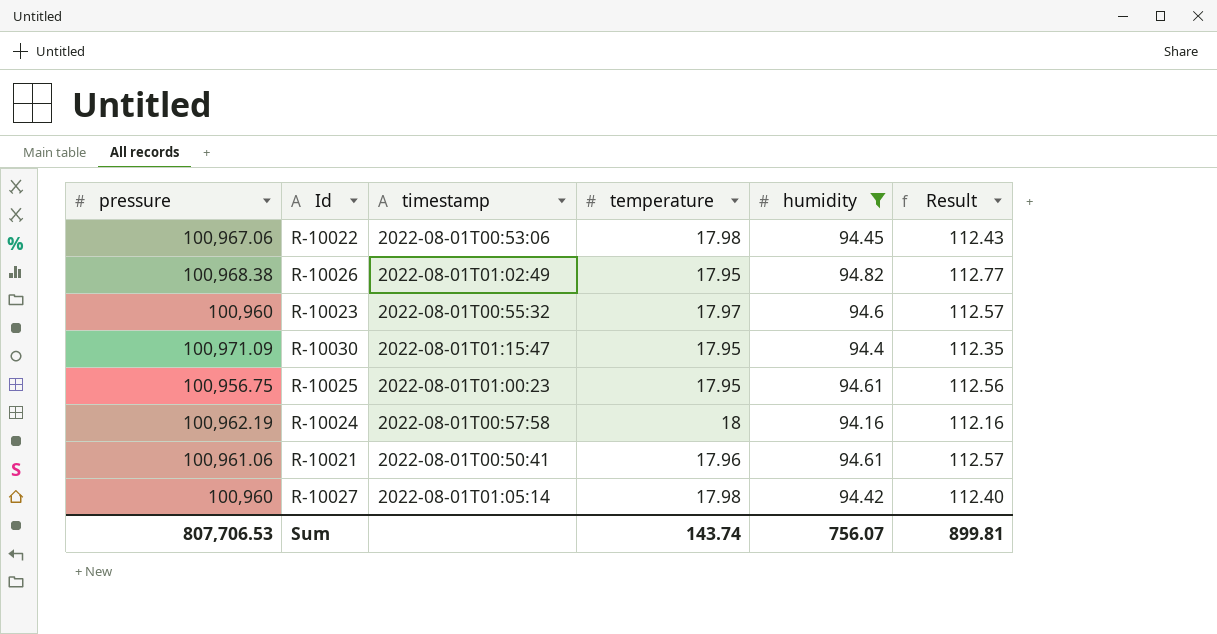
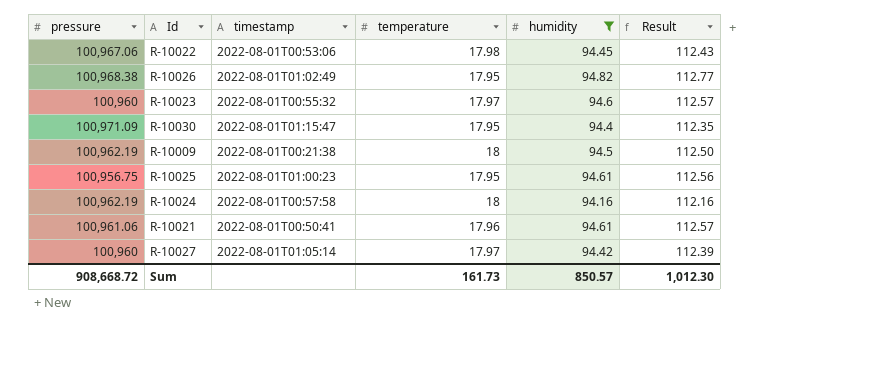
row R-10009: none -> 100,962.19 | 2022-08-01T00:21:38 | 18 | 94.5 | 112.50
R-10027 | temperature: 17.98 -> 17.97
R-10027 | Result: 112.40 -> 112.39
Sum | pressure: 807,706.53 -> 908,668.72
Sum | temperature: 143.74 -> 161.73
Sum | humidity: 756.07 -> 850.57
Sum | Result: 899.81 -> 1,012.30

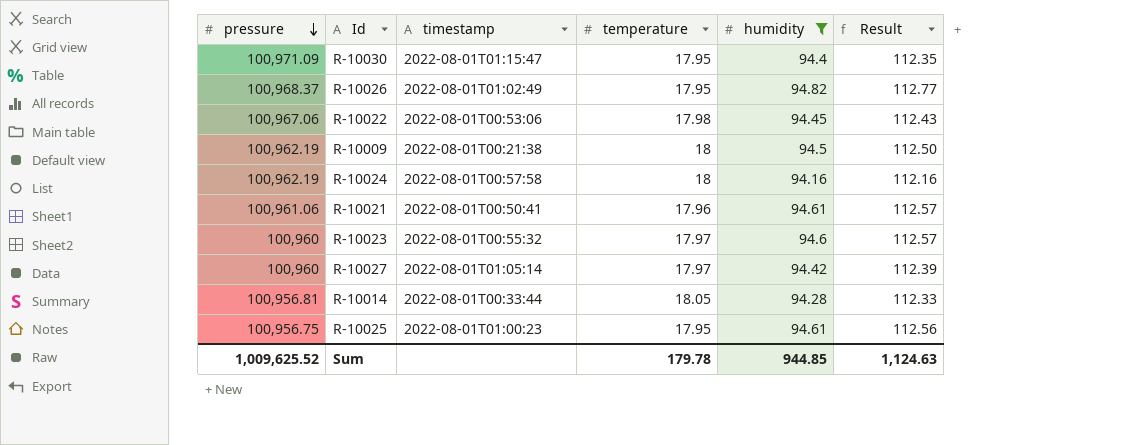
row order: none -> pressure descending
R-10026 | pressure: 100,968.38 -> 100,968.37
row R-10014: none -> 100,956.81 | 2022-08-01T00:33:44 | 18.05 | 94.28 | 112.33
Sum | pressure: 908,668.72 -> 1,009,625.52
Sum | temperature: 161.73 -> 179.78
Sum | humidity: 850.57 -> 944.85
Sum | Result: 1,012.30 -> 1,124.63

